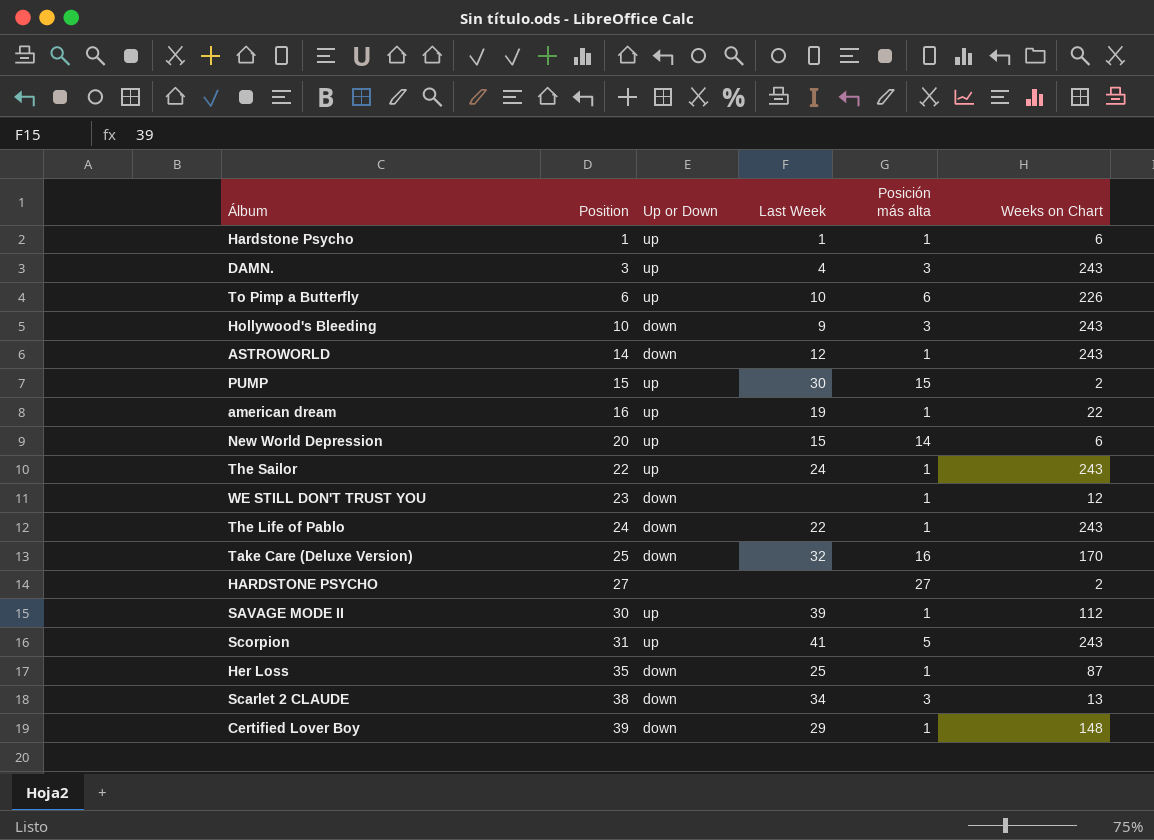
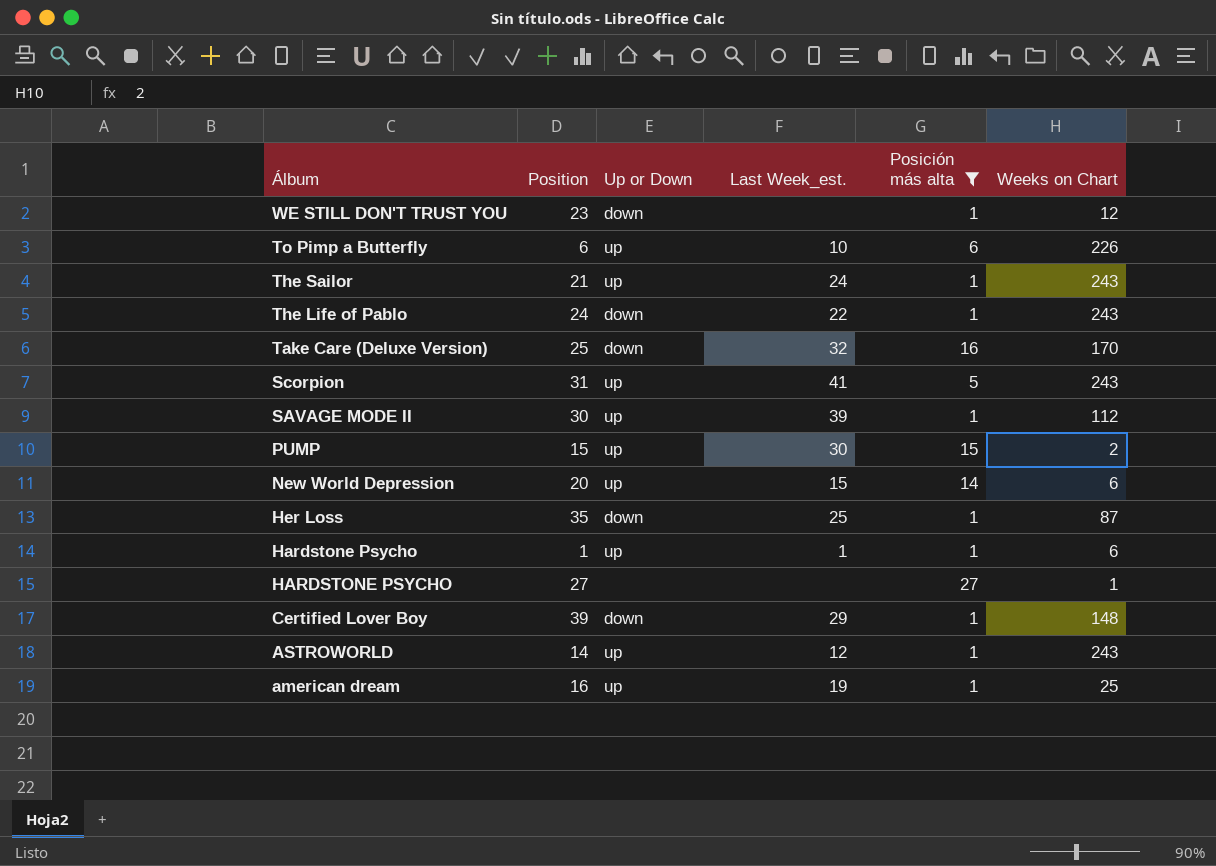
filter: none -> Posición más alta != 3
row order: Position ascending -> Álbum descending
column name: Last Week -> Last Week_est.
The Sailor | Position: 22 -> 21
HARDSTONE PSYCHO | Weeks on Chart: 2 -> 1
ASTROWORLD | Up or Down: down -> up
american dream | Weeks on Chart: 22 -> 25

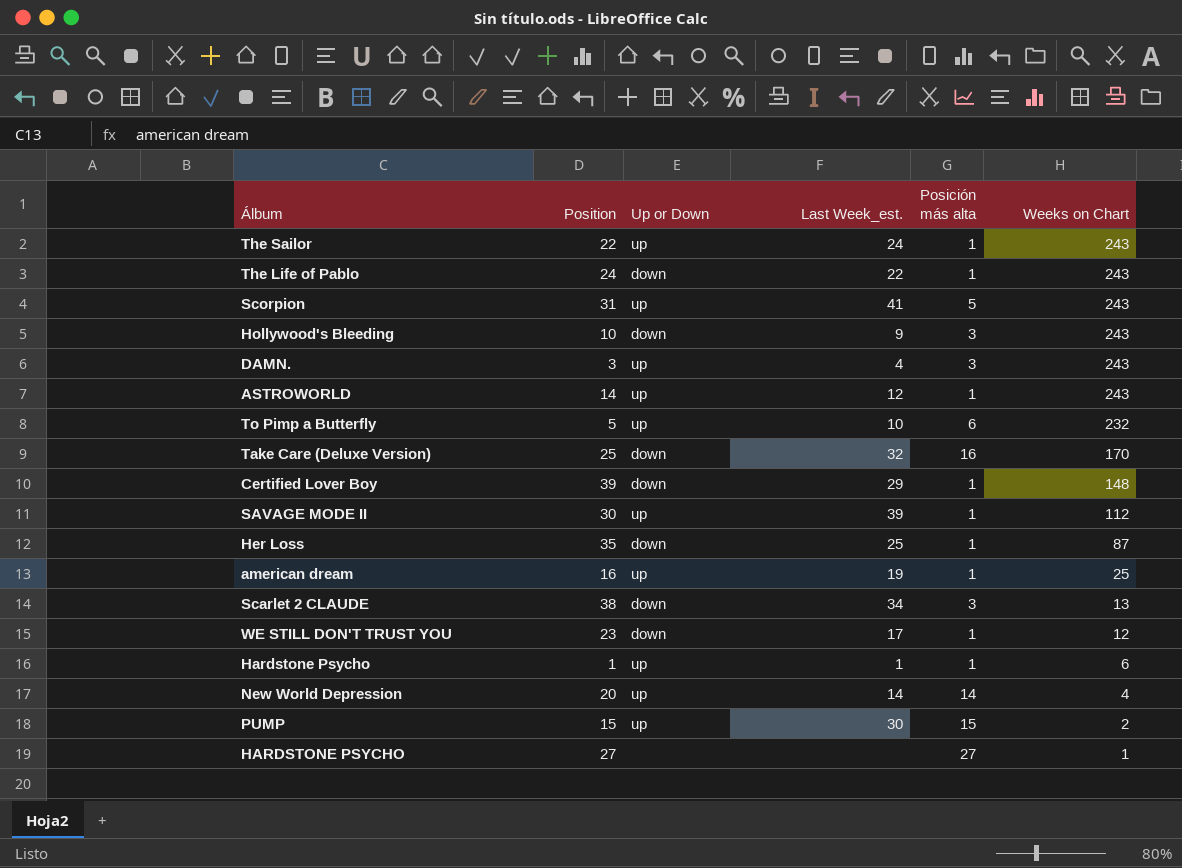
filter: Posición más alta != 3 -> none
row order: Álbum descending -> Weeks on Chart descending
The Sailor | Position: 21 -> 22
To Pimp a Butterfly | Position: 6 -> 5
To Pimp a Butterfly | Weeks on Chart: 226 -> 232
WE STILL DON'T TRUST YOU | Last Week_est.: none -> 17
New World Depression | Last Week_est.: 15 -> 14
New World Depression | Weeks on Chart: 6 -> 4

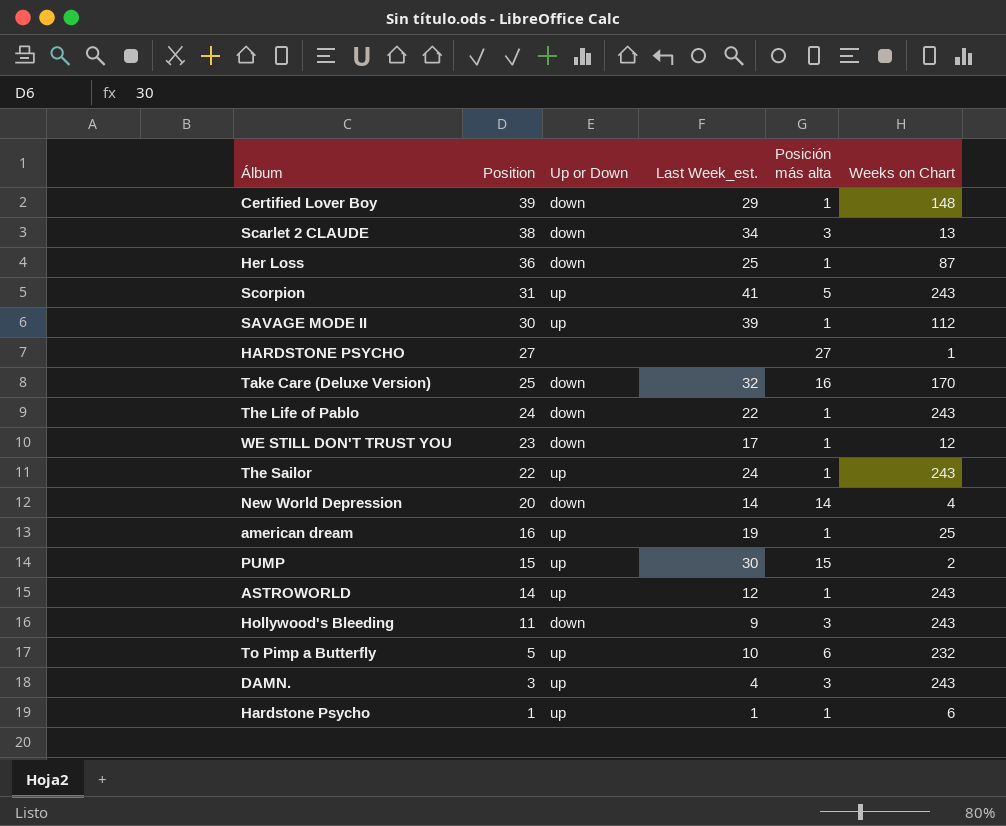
row order: Weeks on Chart descending -> Position descending
Her Loss | Position: 35 -> 36
New World Depression | Up or Down: up -> down
Hollywood's Bleeding | Position: 10 -> 11

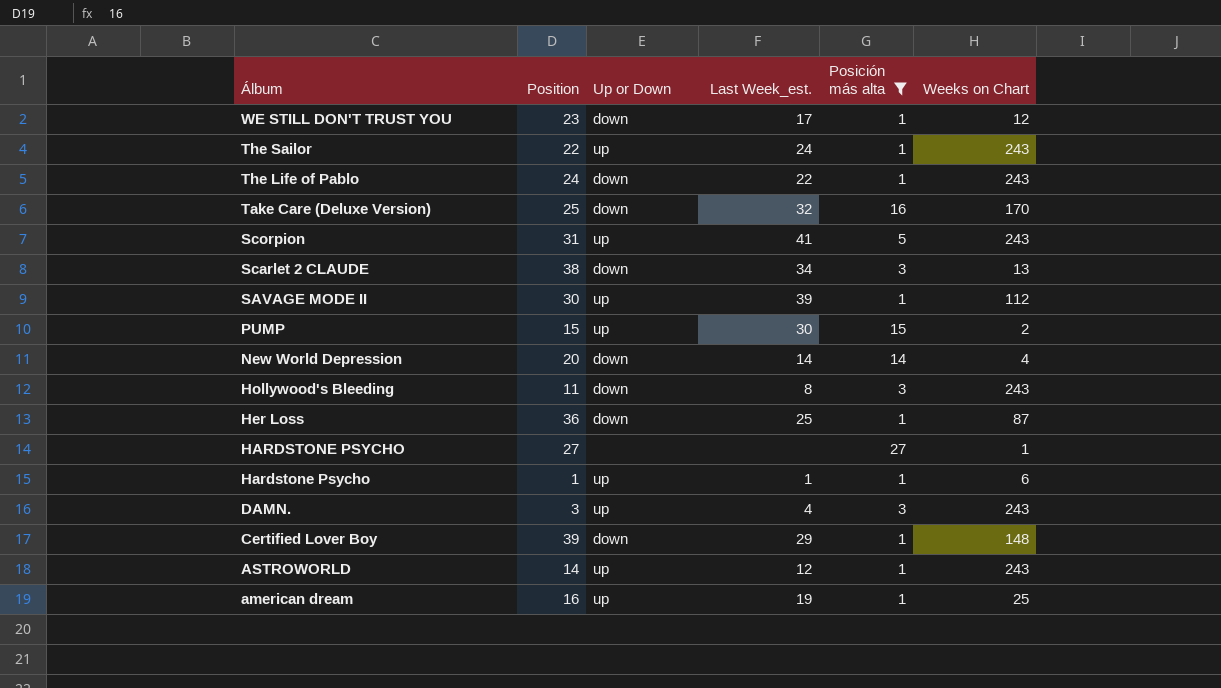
filter: none -> Posición más alta != 6
row order: Position descending -> Álbum descending
Hollywood's Bleeding | Last Week_est.: 9 -> 8

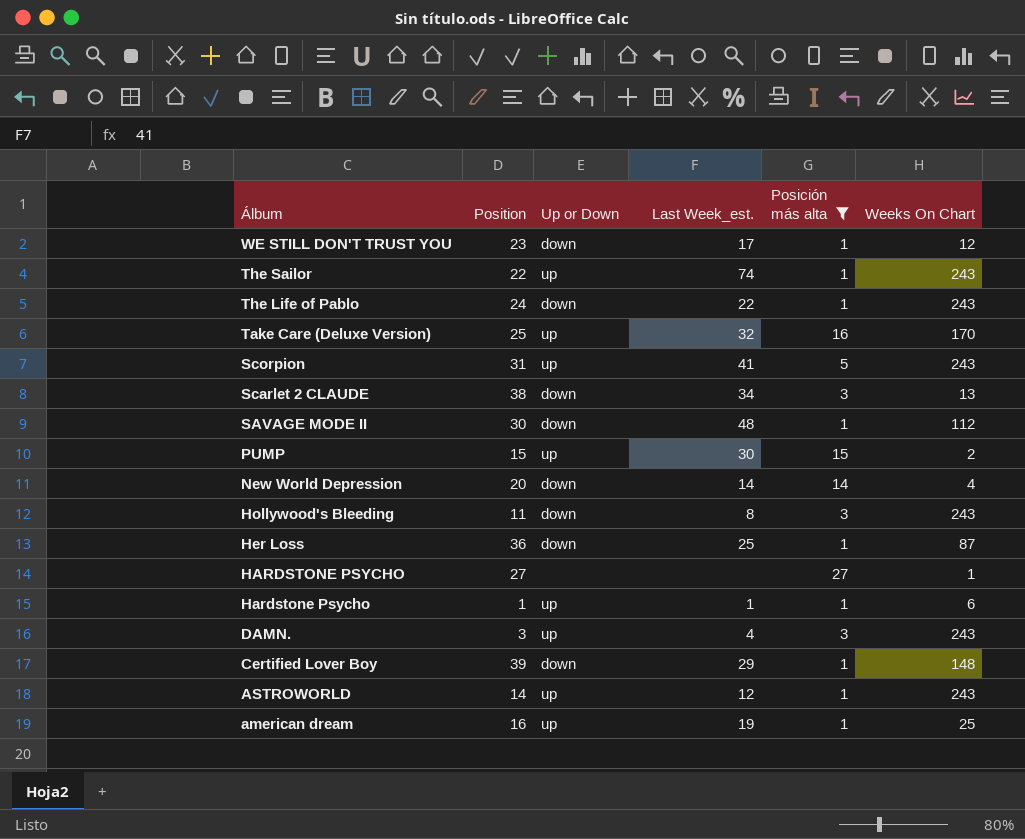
column name: Weeks on Chart -> Weeks On Chart
The Sailor | Last Week_est.: 24 -> 74
Take Care (Deluxe Version) | Up or Down: down -> up
SAVAGE MODE II | Up or Down: up -> down
SAVAGE MODE II | Last Week_est.: 39 -> 48

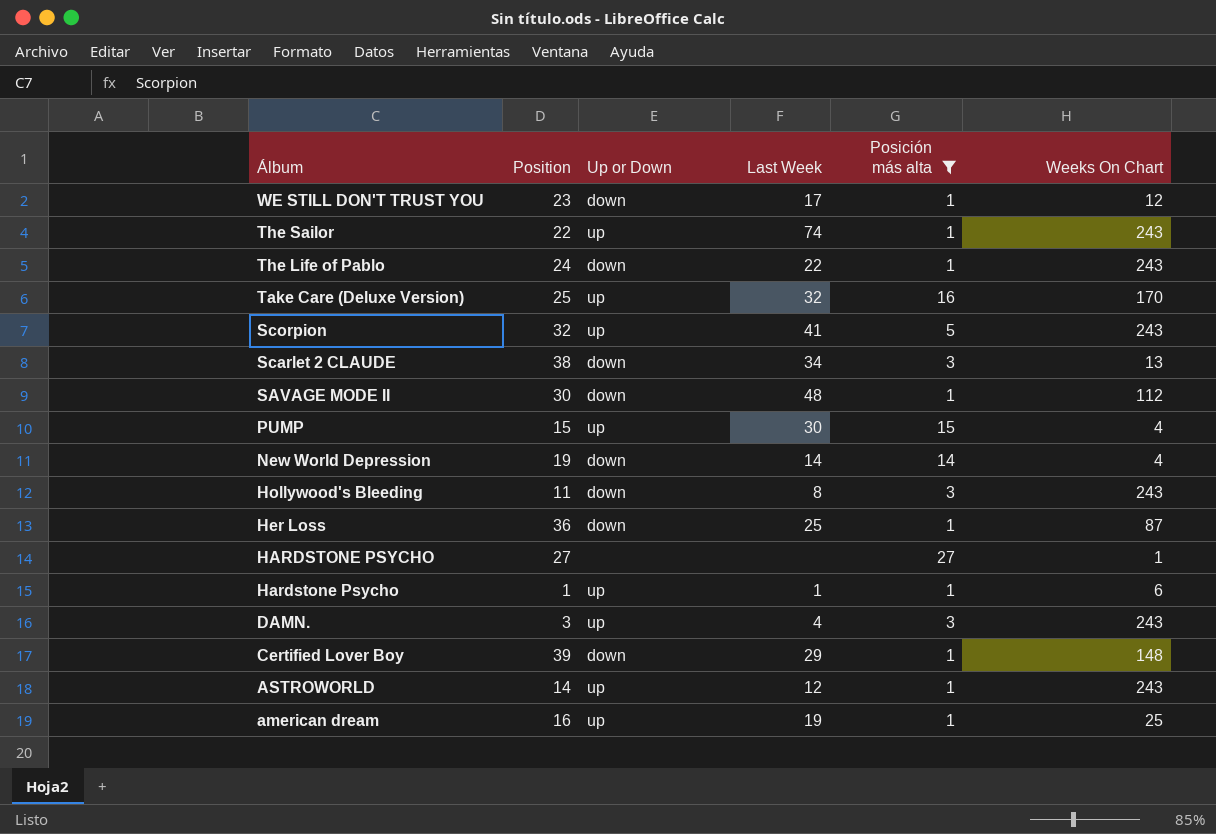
column name: Last Week_est. -> Last Week
Scorpion | Position: 31 -> 32
PUMP | Weeks On Chart: 2 -> 4
New World Depression | Position: 20 -> 19

